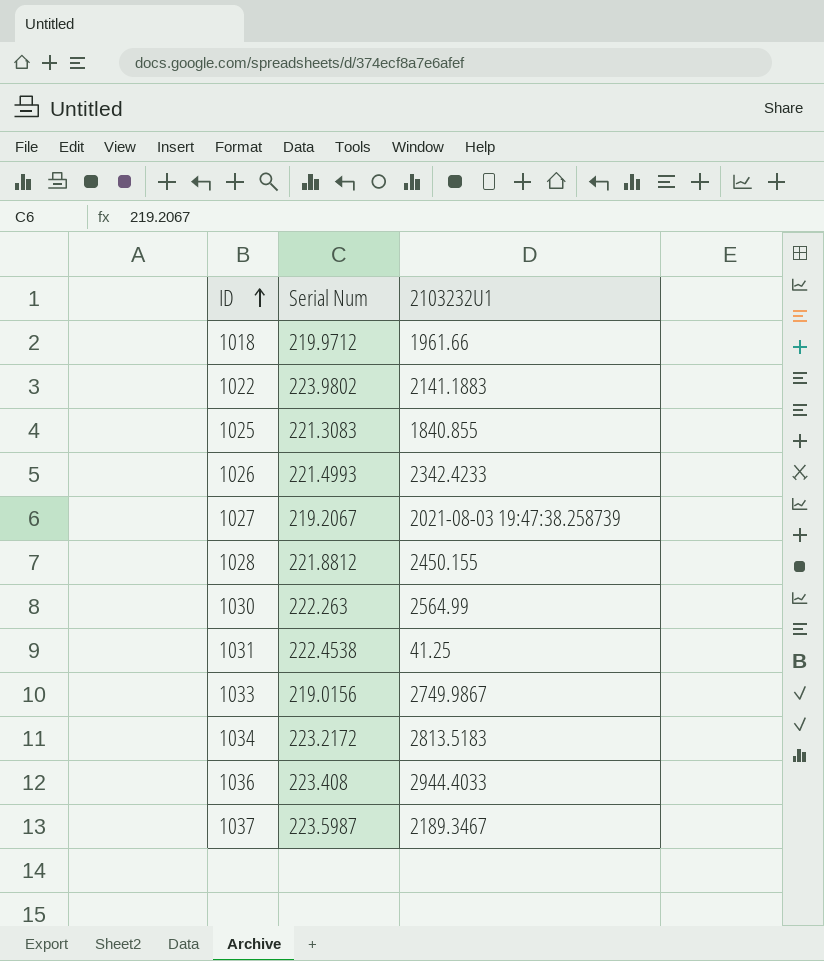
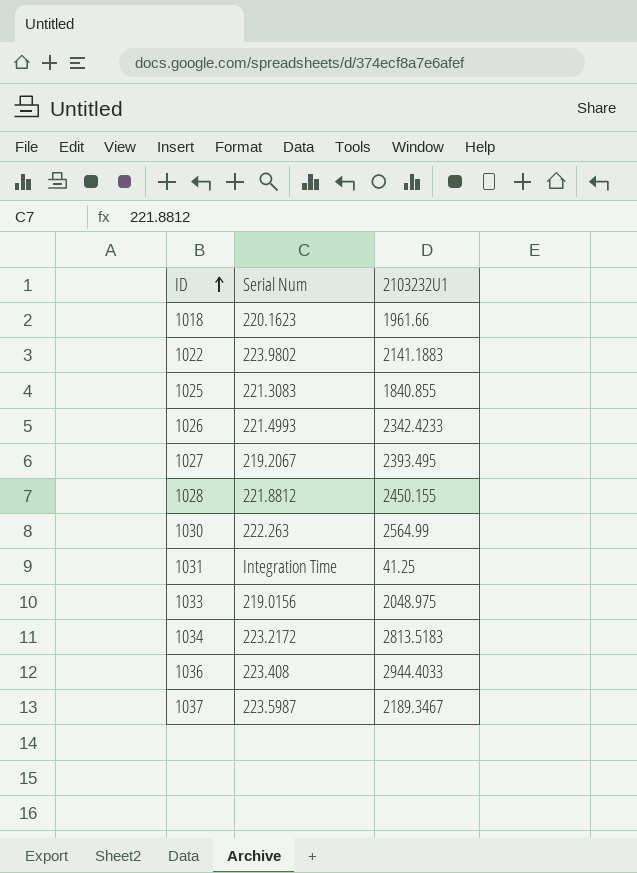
1018 | Serial Num: 219.9712 -> 220.1623
1027 | 2103232U1: 2021-08-03 19:47:38.258739 -> 2393.495
1031 | Serial Num: 222.4538 -> Integration Time
1033 | 2103232U1: 2749.9867 -> 2048.975

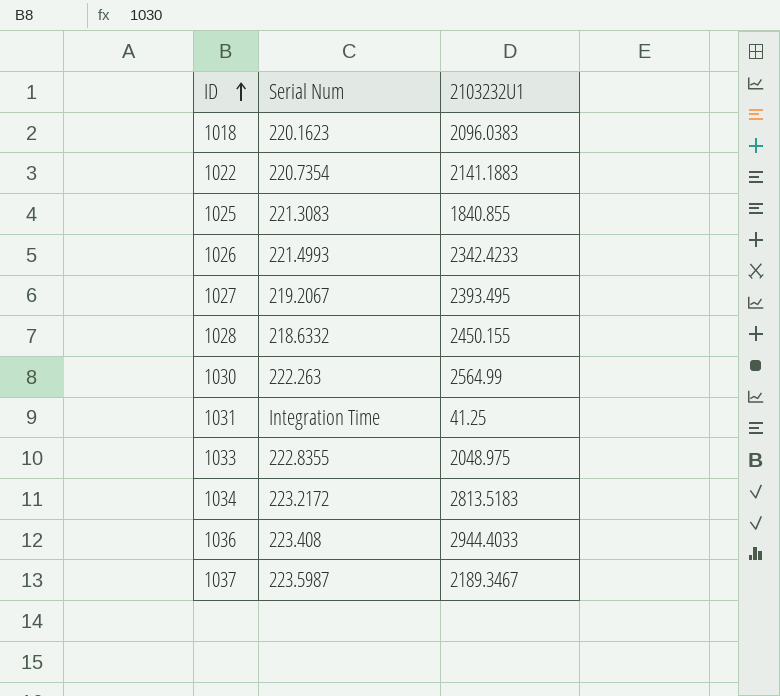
1018 | 2103232U1: 1961.66 -> 2096.0383
1022 | Serial Num: 223.9802 -> 220.7354
1028 | Serial Num: 221.8812 -> 218.6332
1033 | Serial Num: 219.0156 -> 222.8355

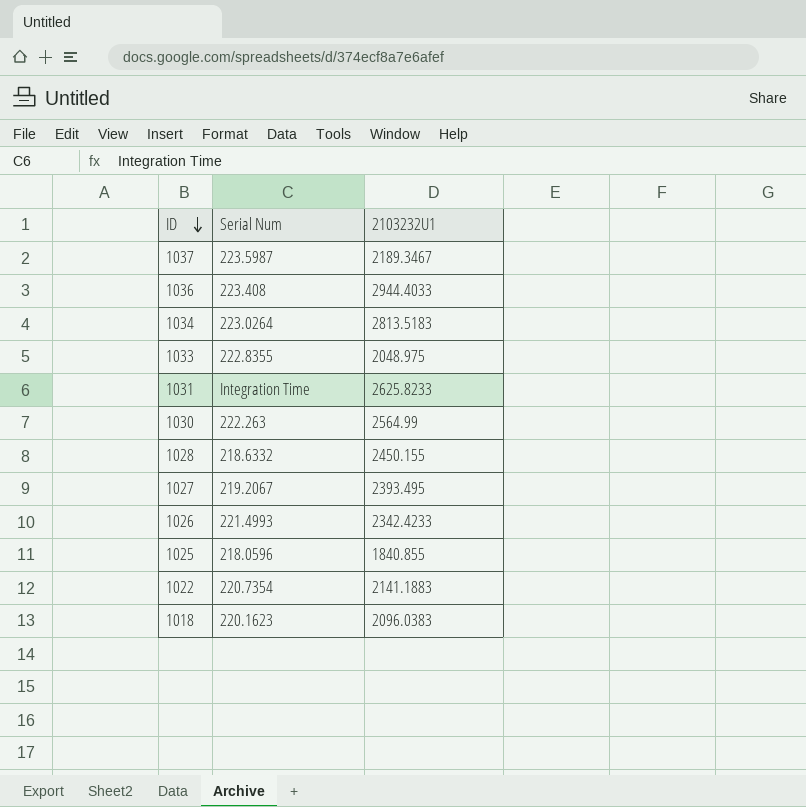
row order: ID ascending -> ID descending
1034 | Serial Num: 223.2172 -> 223.0264
1031 | 2103232U1: 41.25 -> 2625.8233
1025 | Serial Num: 221.3083 -> 218.0596

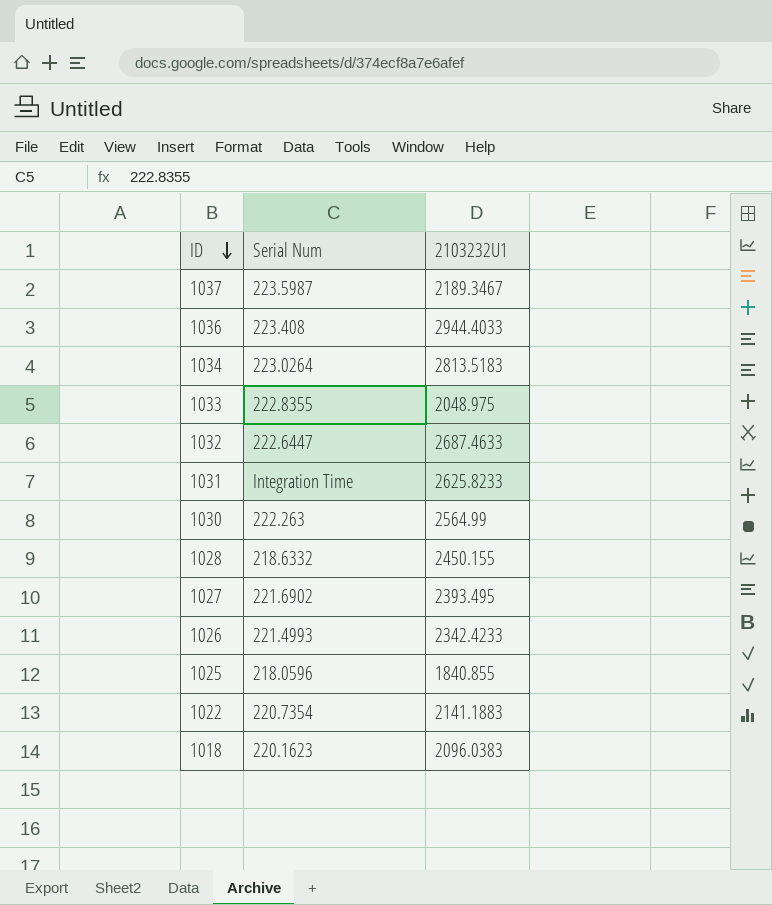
row 1032: none -> 222.6447 | 2687.4633
1027 | Serial Num: 219.2067 -> 221.6902

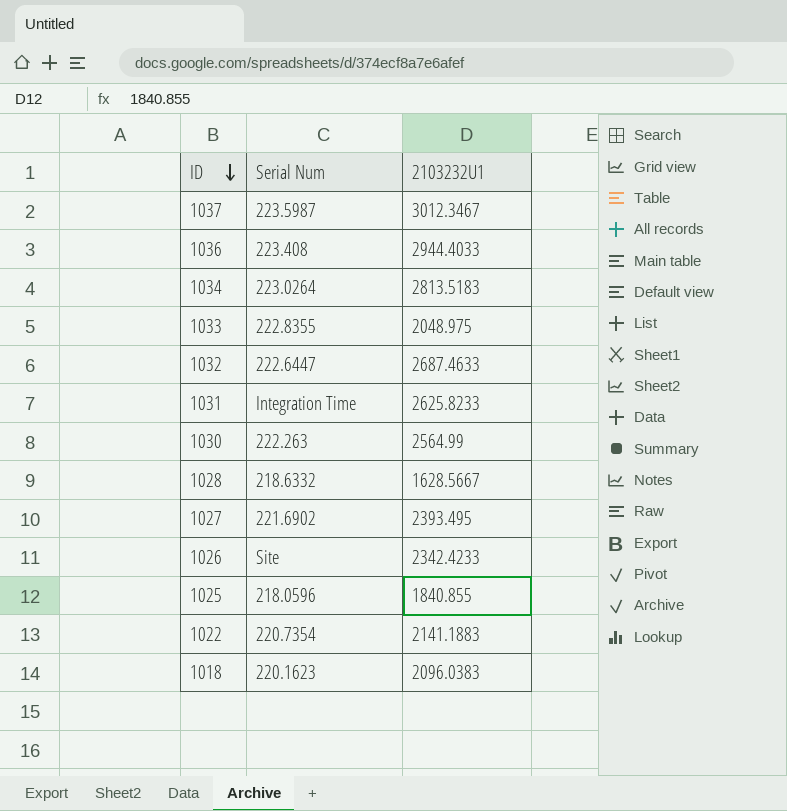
1037 | 2103232U1: 2189.3467 -> 3012.3467
1028 | 2103232U1: 2450.155 -> 1628.5667
1026 | Serial Num: 221.4993 -> Site

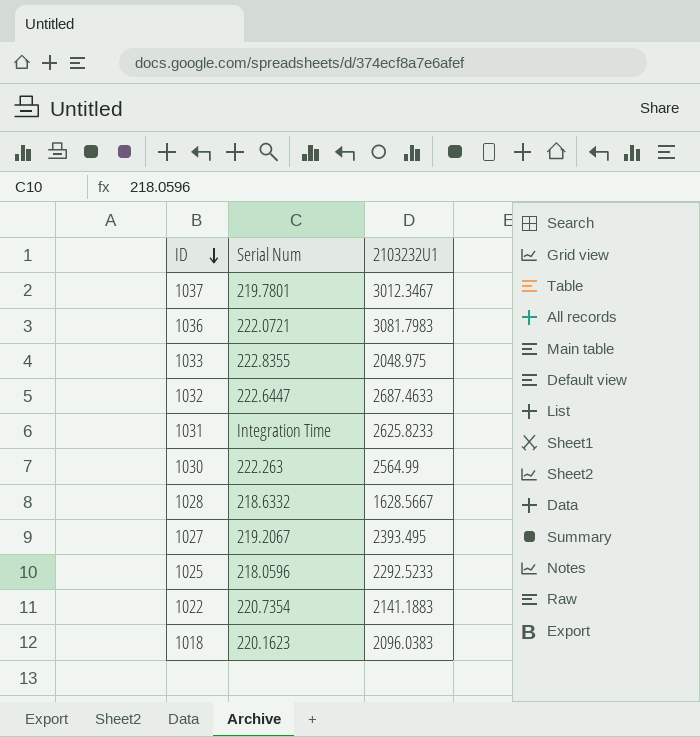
row 1034: 223.0264 | 2813.5183 -> none
row 1026: Site | 2342.4233 -> none
1037 | Serial Num: 223.5987 -> 219.7801
1036 | Serial Num: 223.408 -> 222.0721
1036 | 2103232U1: 2944.4033 -> 3081.7983
1027 | Serial Num: 221.6902 -> 219.2067
1025 | 2103232U1: 1840.855 -> 2292.5233

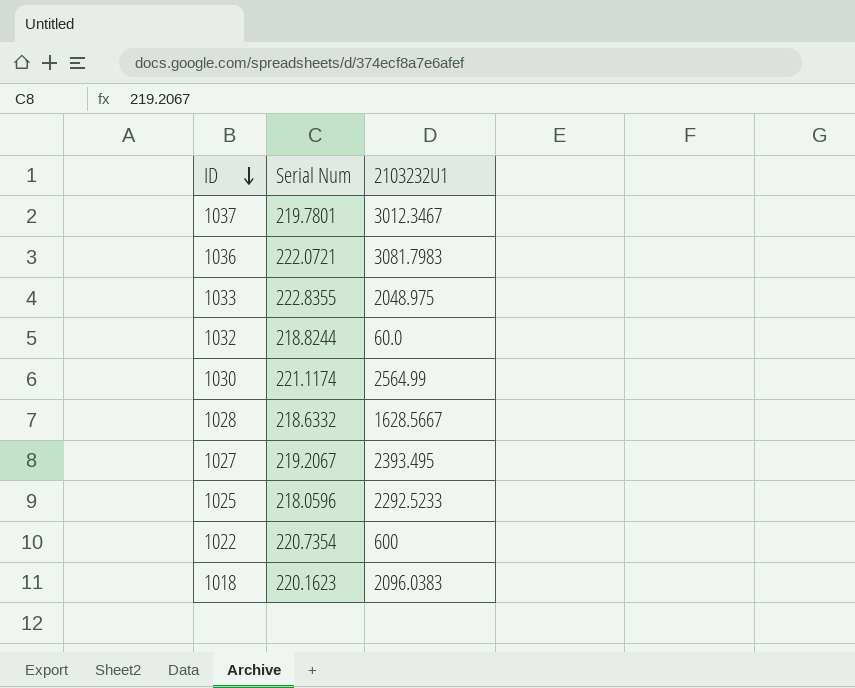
row 1031: Integration Time | 2625.8233 -> none
1032 | Serial Num: 222.6447 -> 218.8244
1032 | 2103232U1: 2687.4633 -> 60.0
1030 | Serial Num: 222.263 -> 221.1174
1022 | 2103232U1: 2141.1883 -> 600

